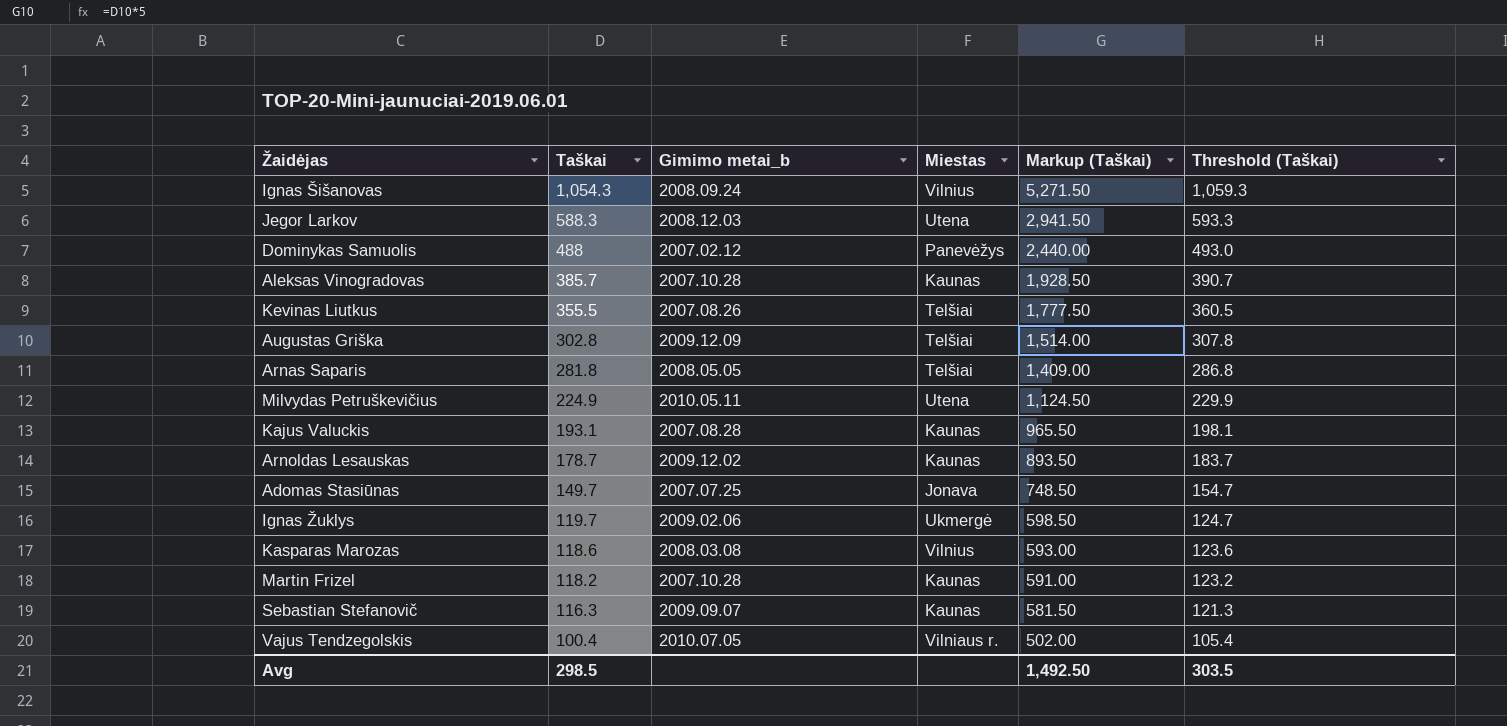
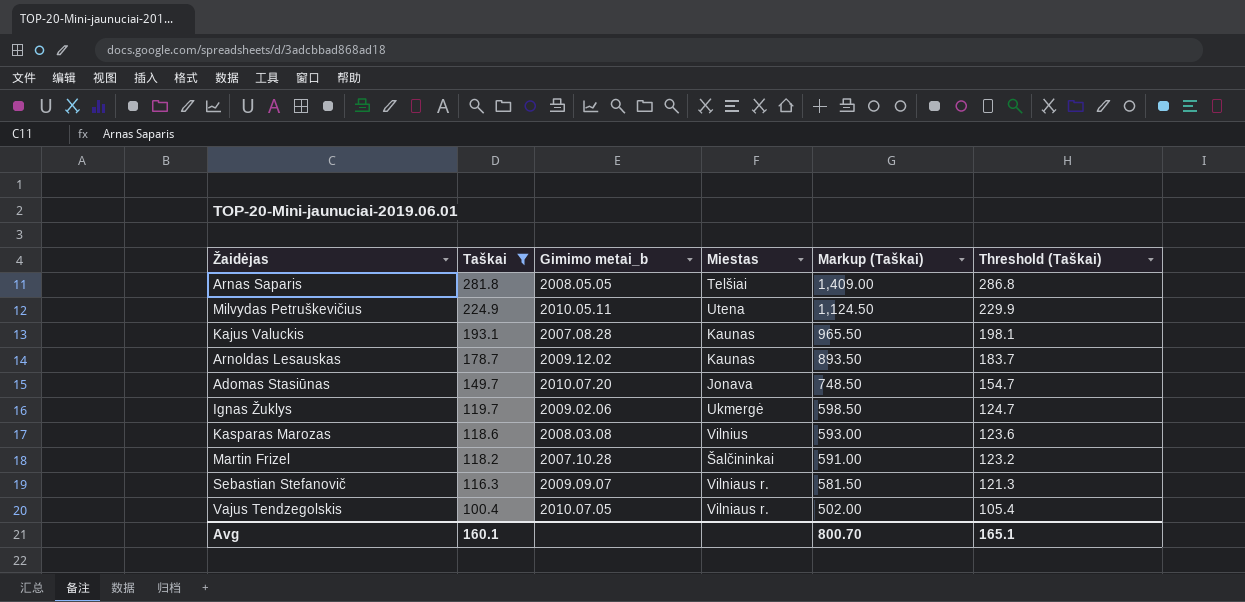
filter: none -> Taškai <= 281.8
Adomas Stasiūnas | Gimimo metai_b: 2007.07.25 -> 2010.07.20
Martin Frizel | Miestas: Kaunas -> Šalčininkai
Sebastian Stefanovič | Miestas: Kaunas -> Vilniaus r.
Avg | Taškai: 298.5 -> 160.1
Avg | Markup (Taškai): 1,492.50 -> 800.70
Avg | Threshold (Taškai): 303.5 -> 165.1

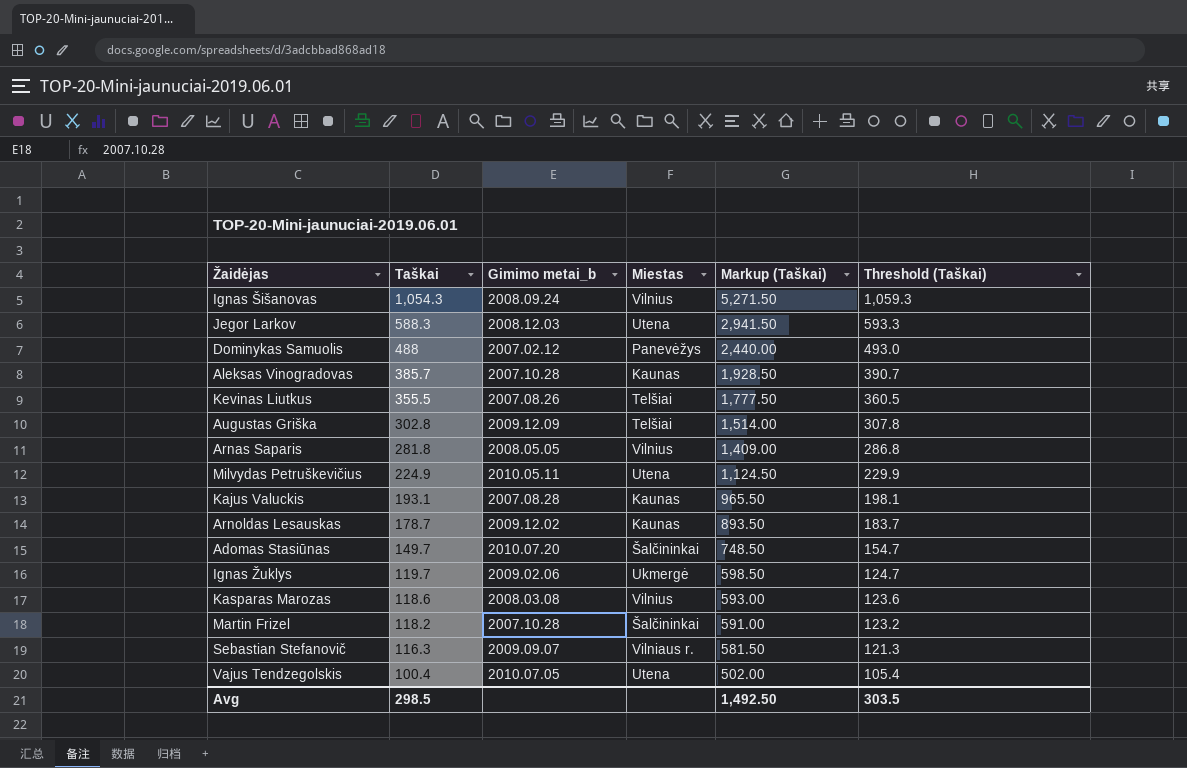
filter: Taškai <= 281.8 -> none
Arnas Saparis | Miestas: Telšiai -> Vilnius
Adomas Stasiūnas | Miestas: Jonava -> Šalčininkai
Vajus Tendzegolskis | Miestas: Vilniaus r. -> Utena
Avg | Taškai: 160.1 -> 298.5
Avg | Markup (Taškai): 800.70 -> 1,492.50
Avg | Threshold (Taškai): 165.1 -> 303.5

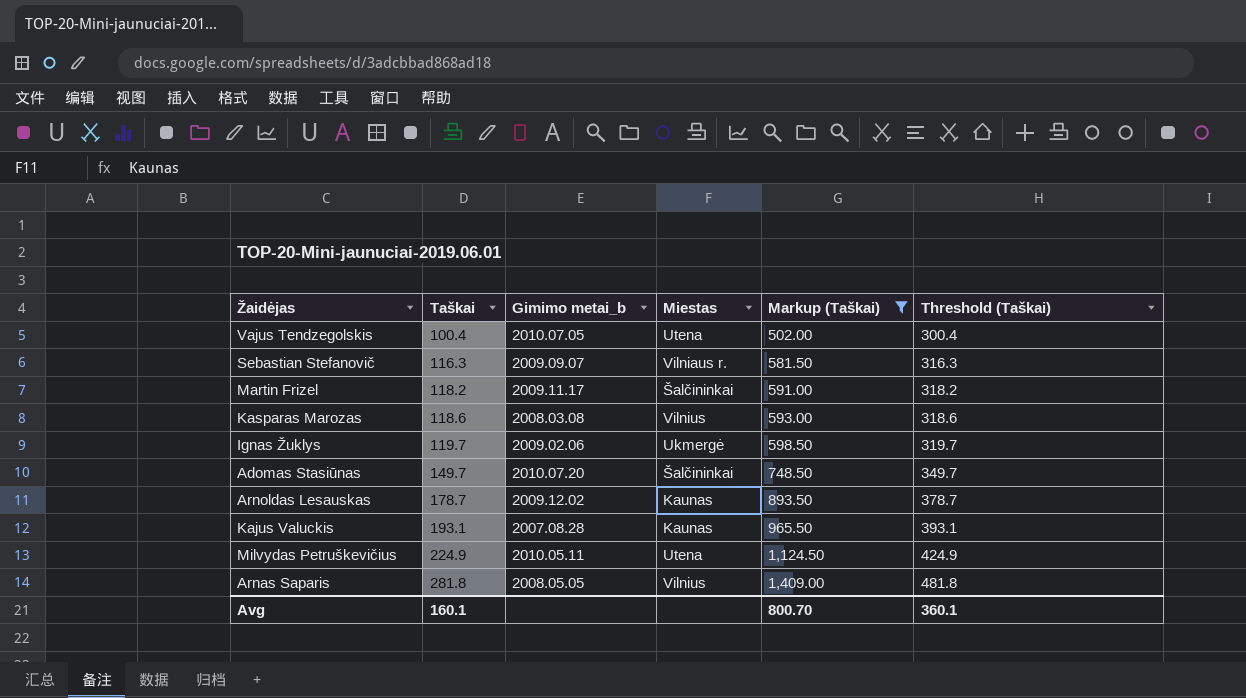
filter: none -> Markup (Taškai) <= 1,409.00
row order: Taškai descending -> Taškai ascending
column Threshold (Taškai) | formula: [Taškai] + 5 -> [Taškai] + 200
Martin Frizel | Gimimo metai_b: 2007.10.28 -> 2009.11.17
Avg | Taškai: 298.5 -> 160.1
Avg | Markup (Taškai): 1,492.50 -> 800.70
Avg | Threshold (Taškai): 303.5 -> 360.1

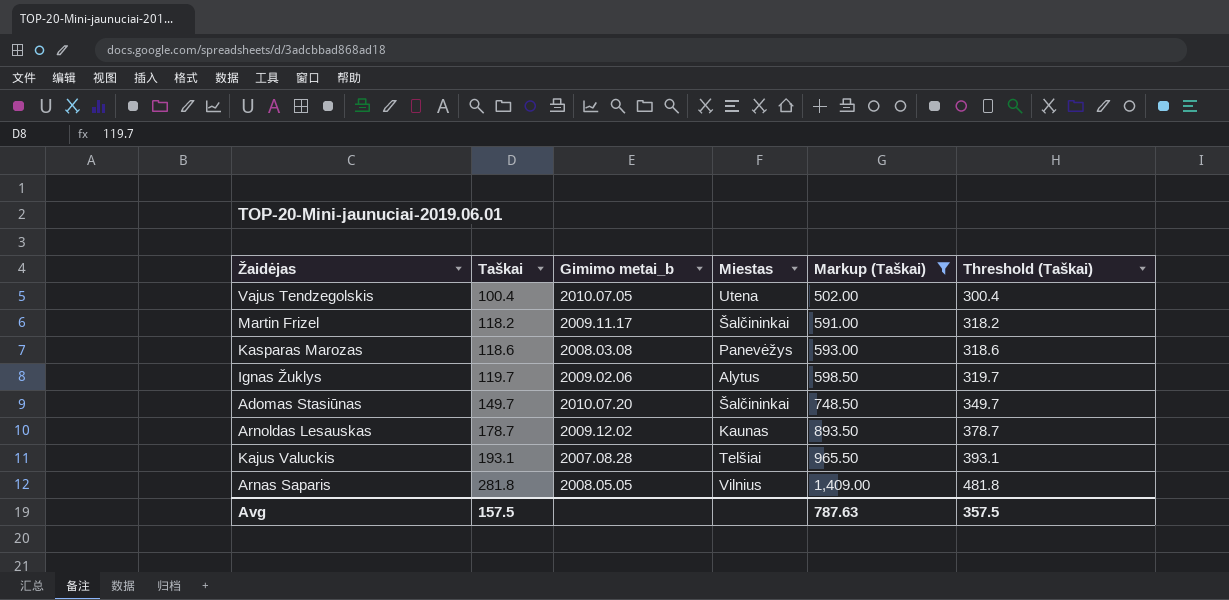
row Sebastian Stefanovič: 116.3 | 2009.09.07 | Vilniaus r. | 581.50 | 316.3 -> none
row Milvydas Petruškevičius: 224.9 | 2010.05.11 | Utena | 1,124.50 | 424.9 -> none
Kasparas Marozas | Miestas: Vilnius -> Panevėžys
Ignas Žuklys | Miestas: Ukmergė -> Alytus
Kajus Valuckis | Miestas: Kaunas -> Telšiai
Avg | Taškai: 160.1 -> 157.5
Avg | Markup (Taškai): 800.70 -> 787.63
Avg | Threshold (Taškai): 360.1 -> 357.5

